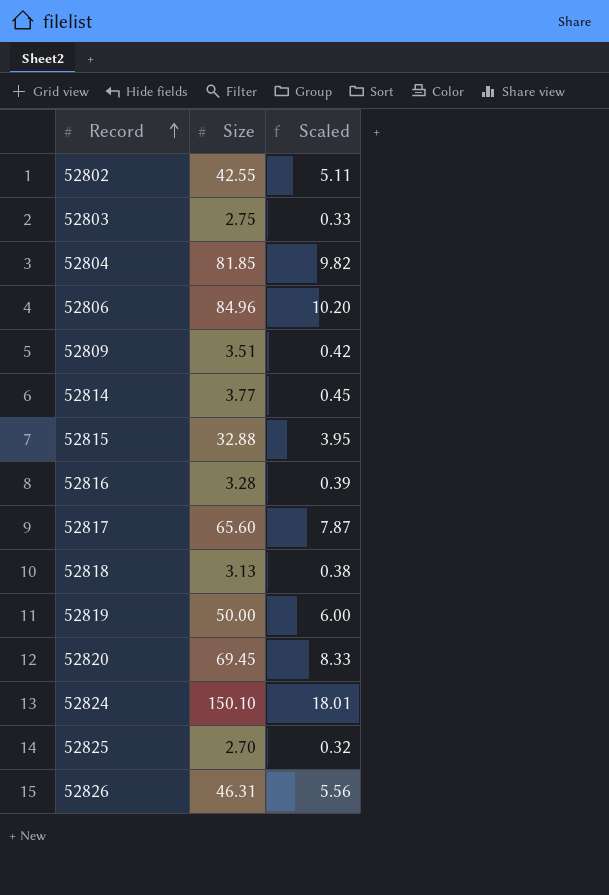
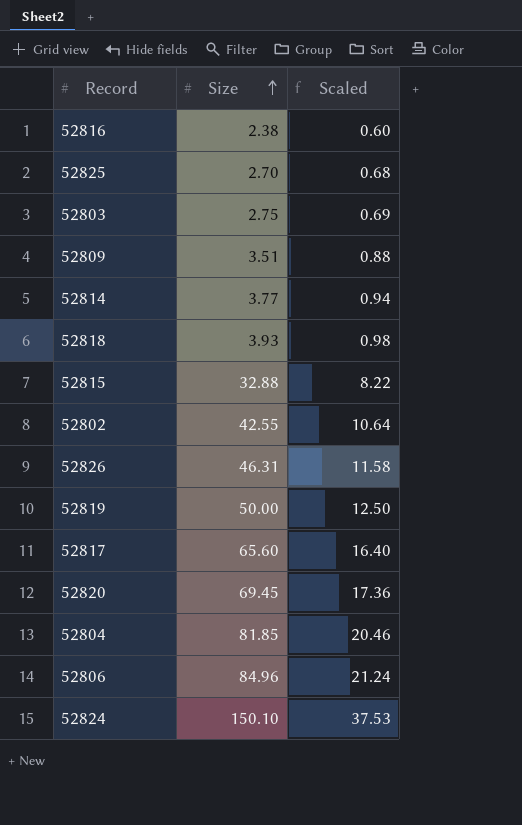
row order: Record ascending -> Size ascending
column Scaled | formula: [Size] * 0.12 -> [Size] * 0.25
52816 | Size: 3.28 -> 2.38
52818 | Size: 3.13 -> 3.93

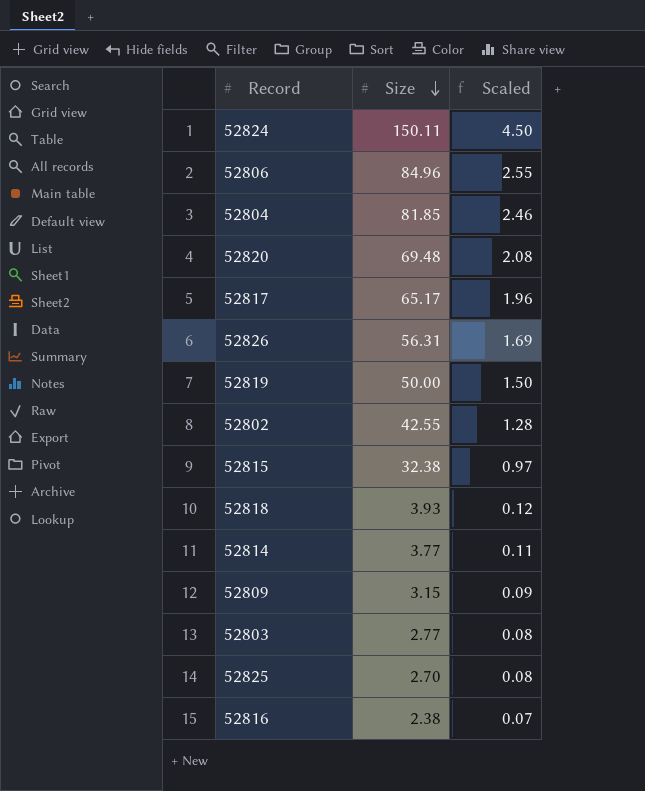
row order: Size ascending -> Size descending
column Scaled | formula: [Size] * 0.25 -> [Size] * 0.03
52824 | Size: 150.10 -> 150.11
52820 | Size: 69.45 -> 69.48
52817 | Size: 65.60 -> 65.17
52826 | Size: 46.31 -> 56.31
52815 | Size: 32.88 -> 32.38
52809 | Size: 3.51 -> 3.15
52803 | Size: 2.75 -> 2.77

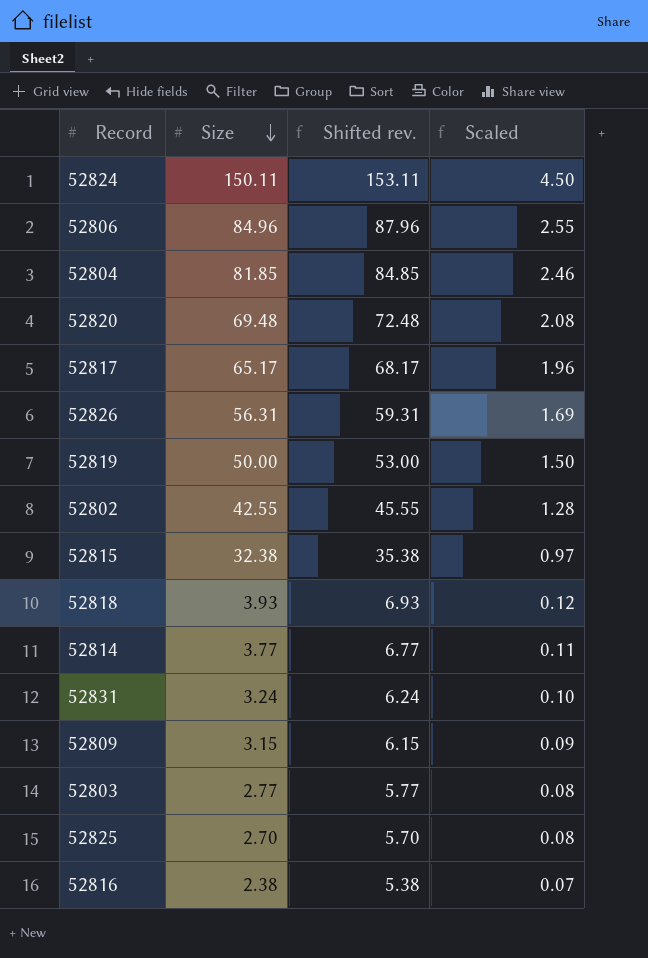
column Shifted rev. | formula: none -> [Size] + 3
row 52831: none -> 3.24 | 6.24 | 0.10

